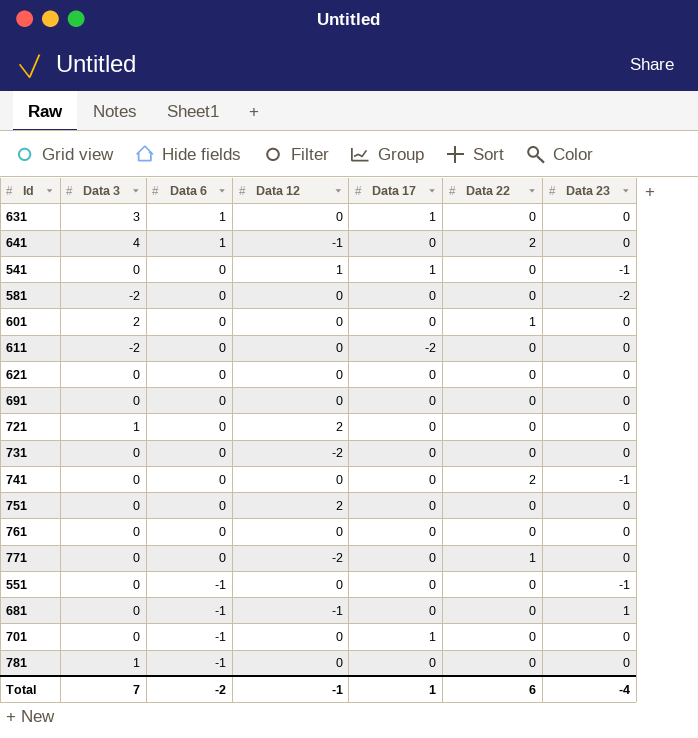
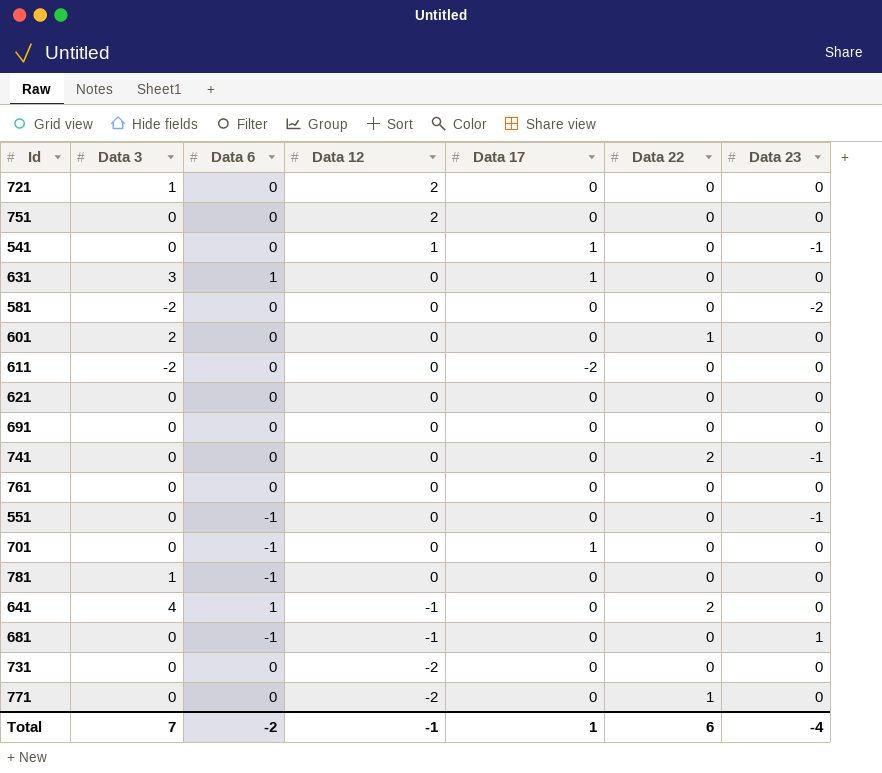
row order: Data 6 descending -> Data 12 descending

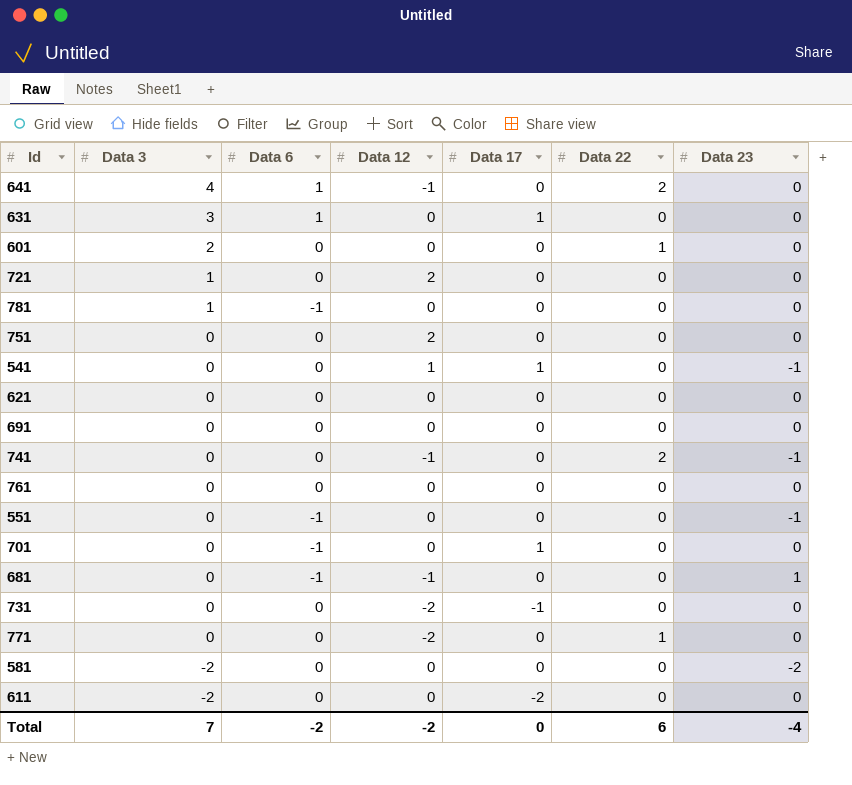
row order: Data 12 descending -> Data 3 descending
741 | Data 12: 0 -> -1
731 | Data 17: 0 -> -1
Total | Data 12: -1 -> -2
Total | Data 17: 1 -> 0

